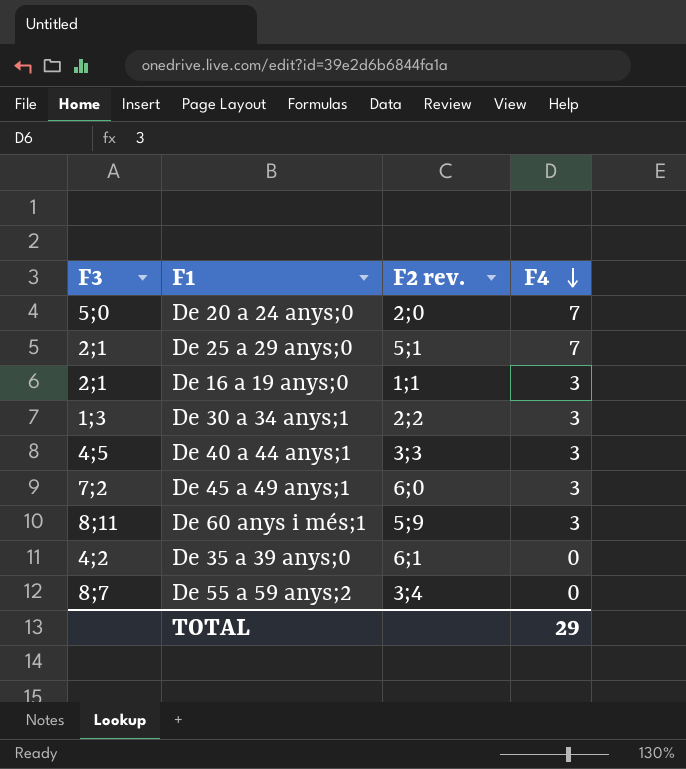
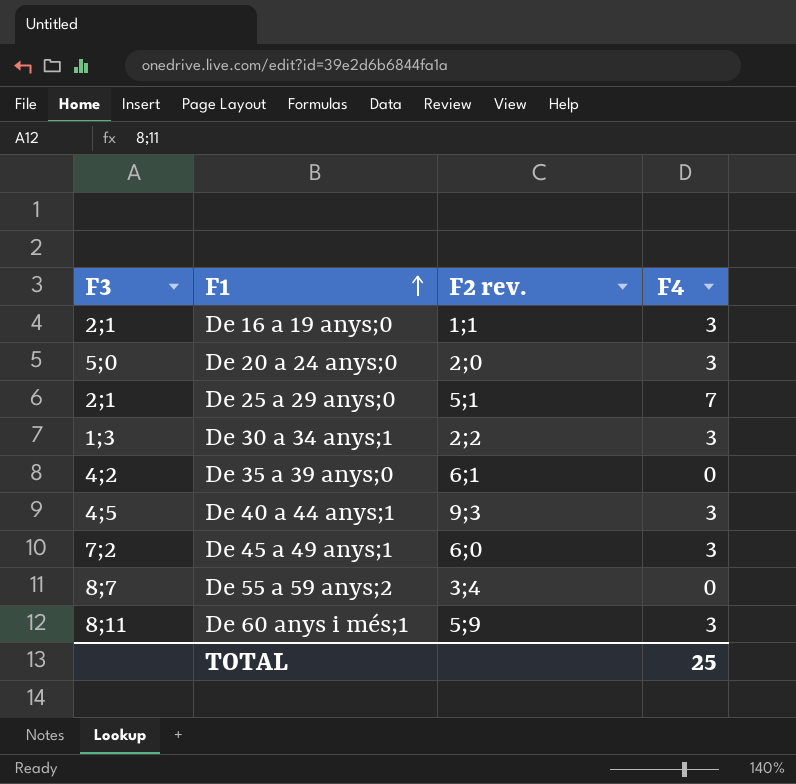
row order: F4 descending -> F1 ascending
De 20 a 24 anys;0 | F4: 7 -> 3
De 40 a 44 anys;1 | F2 rev.: 3;3 -> 9;3
TOTAL | F4: 29 -> 25

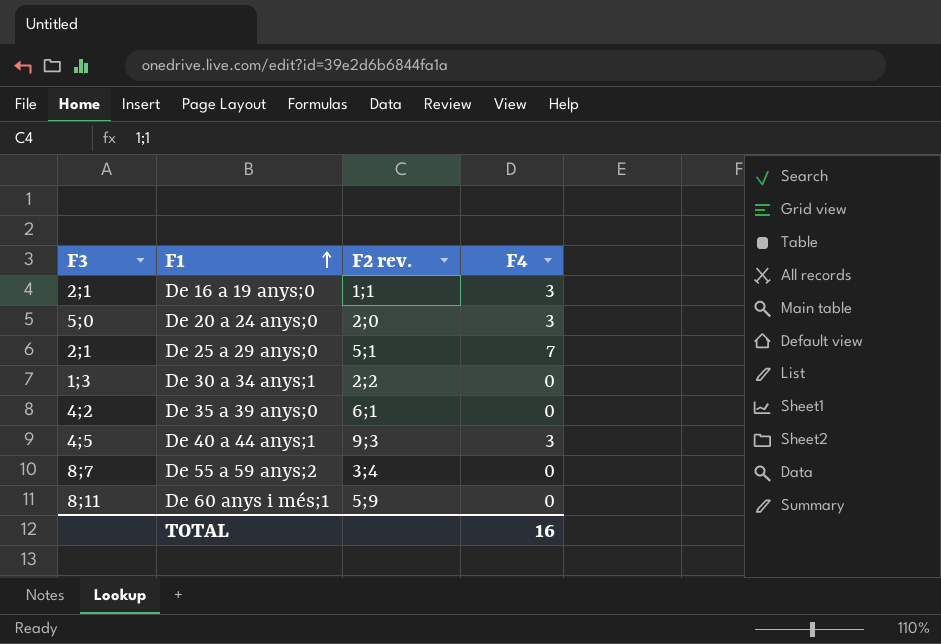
row De 45 a 49 anys;1: 7;2 | 6;0 | 3 -> none
De 30 a 34 anys;1 | F4: 3 -> 0
De 60 anys i més;1 | F4: 3 -> 0
TOTAL | F4: 25 -> 16

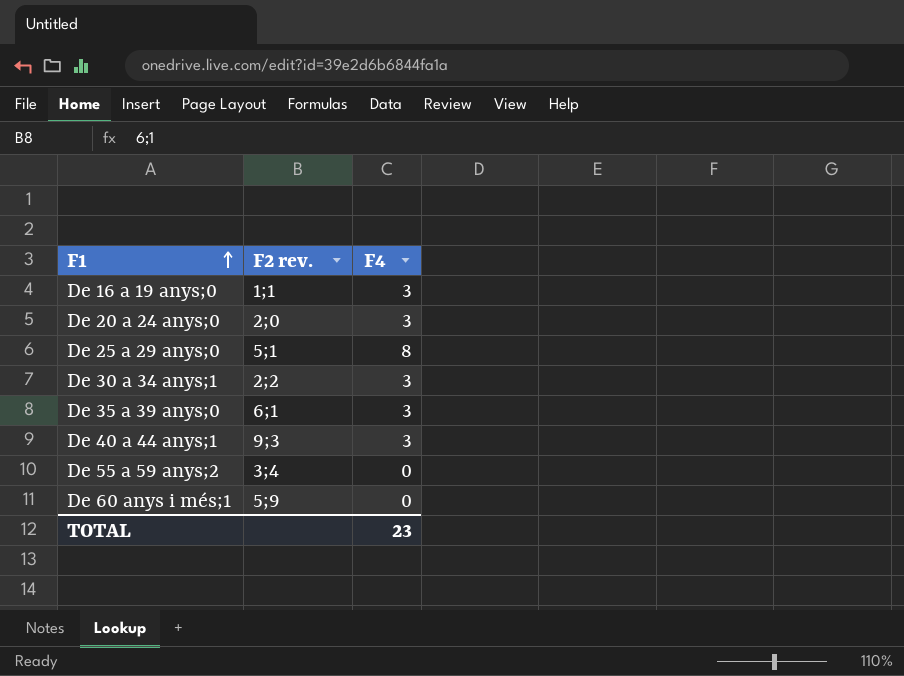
column F3 | position: 1 -> none
De 25 a 29 anys;0 | F4: 7 -> 8
De 30 a 34 anys;1 | F4: 0 -> 3
De 35 a 39 anys;0 | F4: 0 -> 3
TOTAL | F4: 16 -> 23

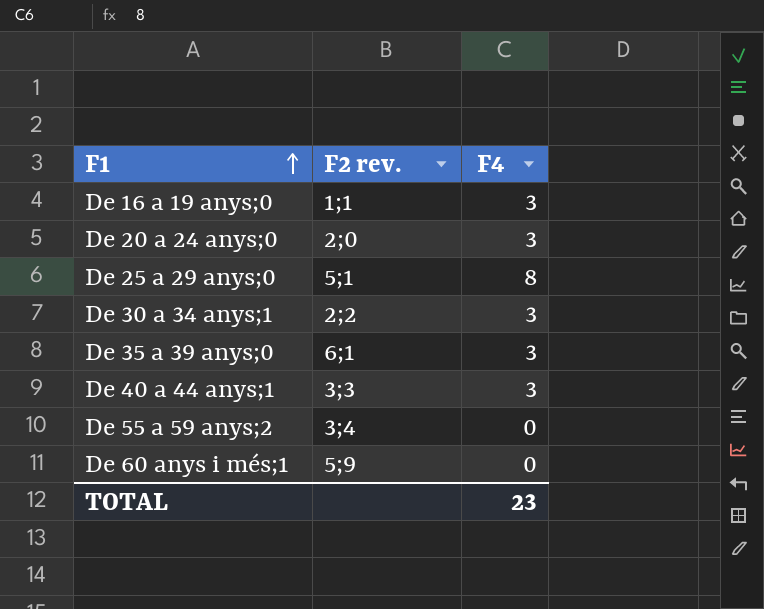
De 40 a 44 anys;1 | F2 rev.: 9;3 -> 3;3

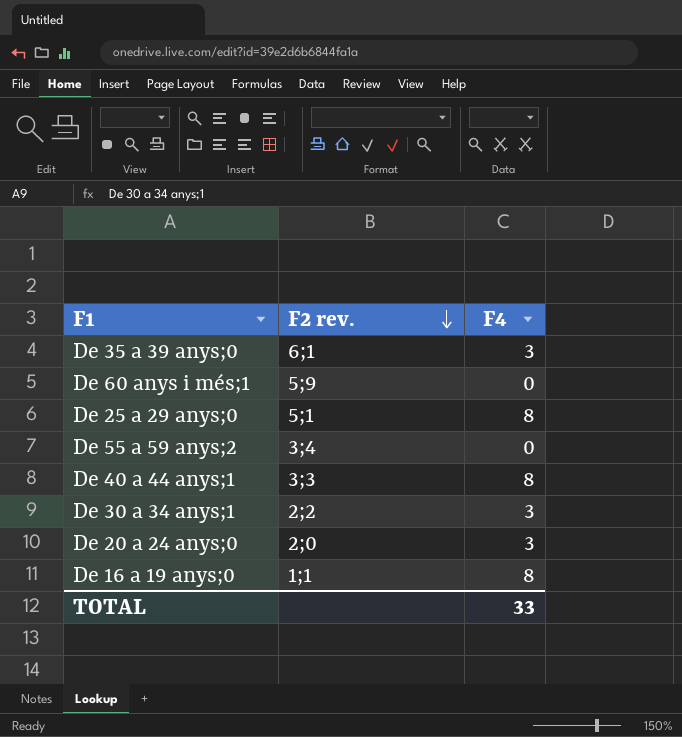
row order: F1 ascending -> F2 rev. descending
De 40 a 44 anys;1 | F4: 3 -> 8
De 16 a 19 anys;0 | F4: 3 -> 8
TOTAL | F4: 23 -> 33

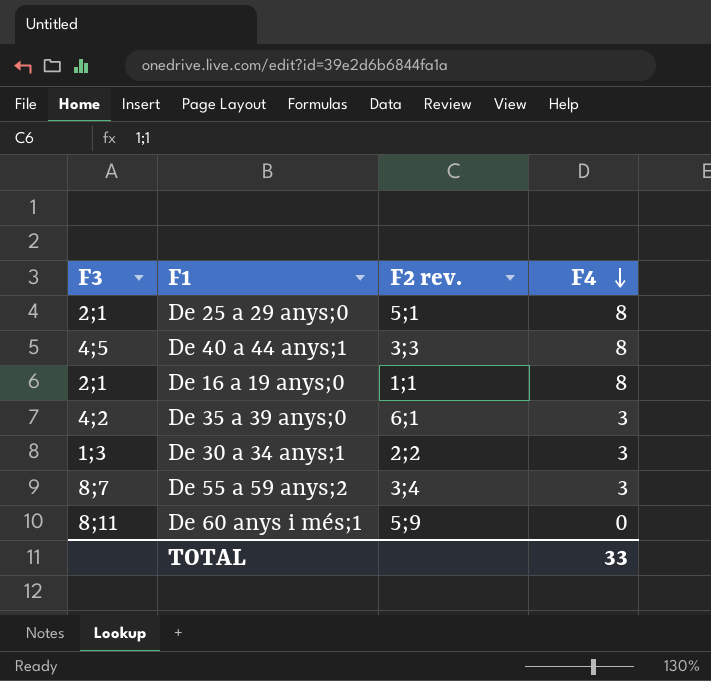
row order: F2 rev. descending -> F4 descending
column F3 | position: none -> 1
row De 20 a 24 anys;0: 2;0 | 3 -> none
De 55 a 59 anys;2 | F4: 0 -> 3

